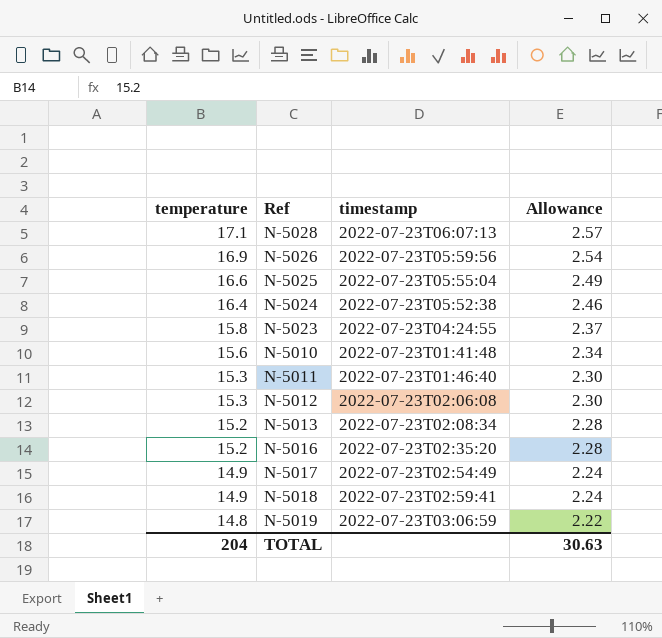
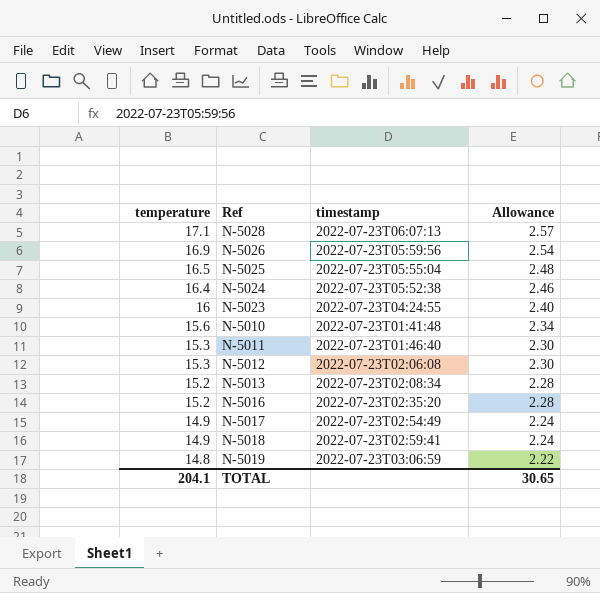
N-5025 | temperature: 16.6 -> 16.5
N-5025 | Allowance: 2.49 -> 2.48
N-5023 | temperature: 15.8 -> 16
N-5023 | Allowance: 2.37 -> 2.40
TOTAL | temperature: 204 -> 204.1
TOTAL | Allowance: 30.63 -> 30.65

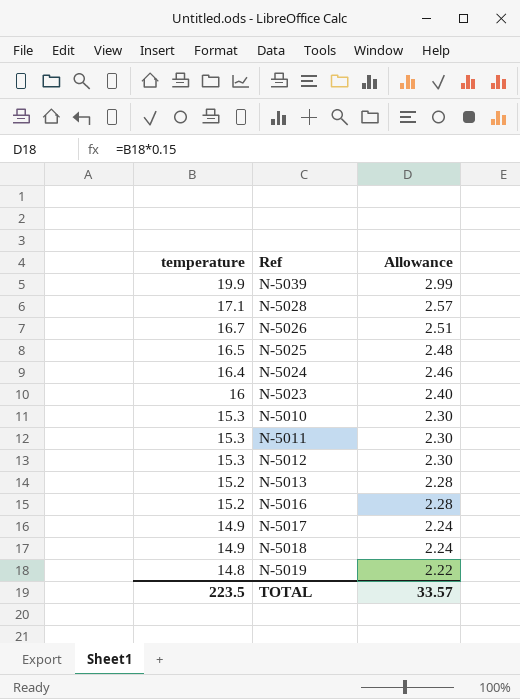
column timestamp | position: 3 -> none
row N-5039: none -> 19.9 | 2.99
N-5026 | temperature: 16.9 -> 16.7
N-5026 | Allowance: 2.54 -> 2.51
N-5010 | temperature: 15.6 -> 15.3
N-5010 | Allowance: 2.34 -> 2.30
TOTAL | temperature: 204.1 -> 223.5
TOTAL | Allowance: 30.65 -> 33.57

